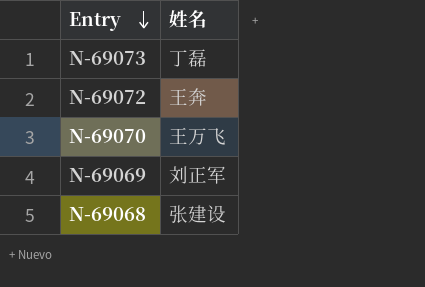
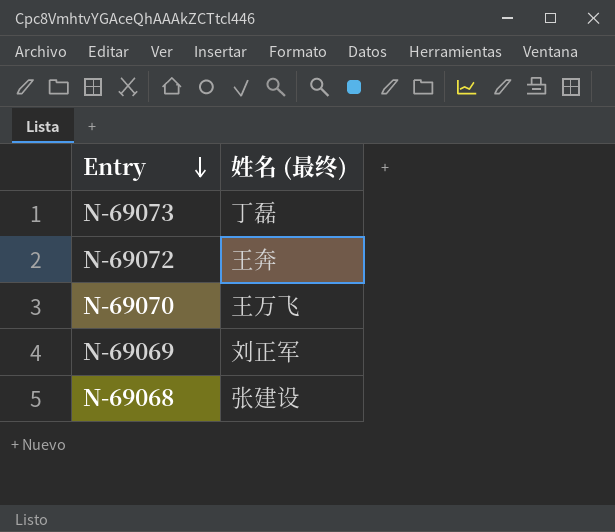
column name: 姓名 -> 姓名 (最终)

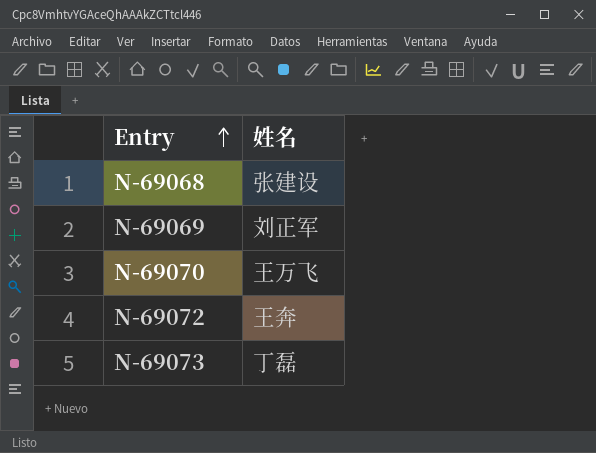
row order: Entry descending -> Entry ascending
column name: 姓名 (最终) -> 姓名

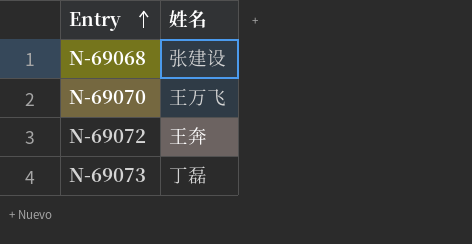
row N-69069: 刘正军 -> none

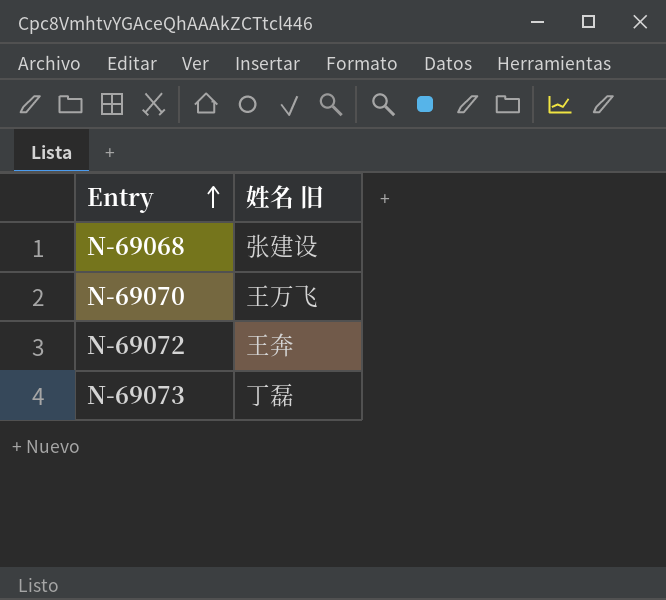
column name: 姓名 -> 姓名 旧

